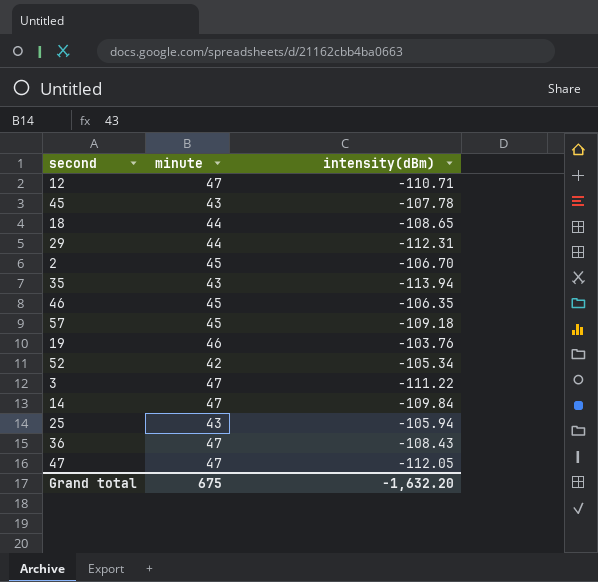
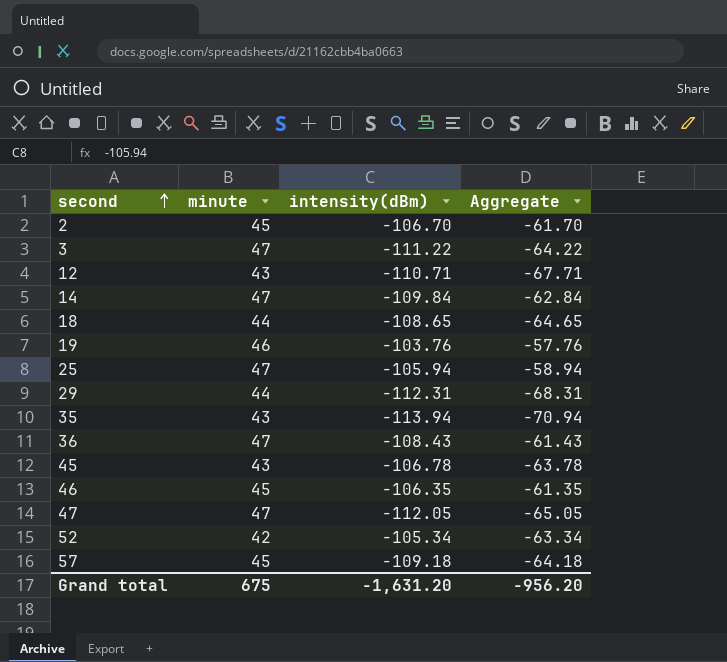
row order: none -> second ascending
column Aggregate | formula: none -> [minute] + [intensity(dBm)]
12 | minute: 47 -> 43
25 | minute: 43 -> 47
45 | intensity(dBm): -107.78 -> -106.78
Grand total | intensity(dBm): -1,632.20 -> -1,631.20

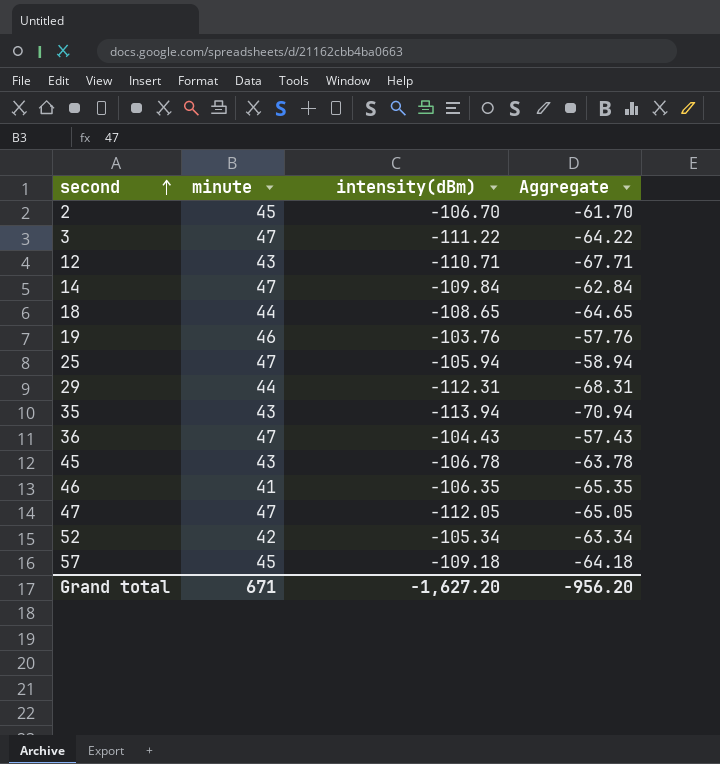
36 | intensity(dBm): -108.43 -> -104.43
36 | Aggregate: -61.43 -> -57.43
46 | minute: 45 -> 41
46 | Aggregate: -61.35 -> -65.35
Grand total | minute: 675 -> 671
Grand total | intensity(dBm): -1,631.20 -> -1,627.20

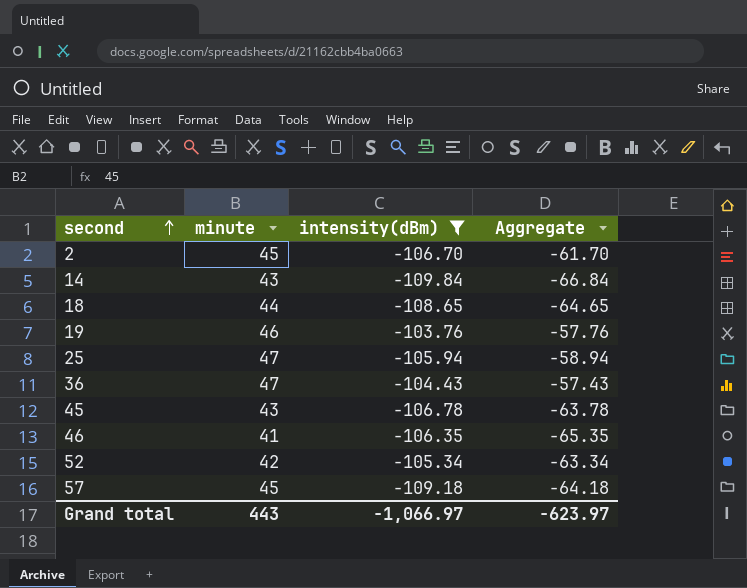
filter: none -> intensity(dBm) >= -109.84
14 | minute: 47 -> 43
14 | Aggregate: -62.84 -> -66.84
Grand total | minute: 671 -> 443
Grand total | intensity(dBm): -1,627.20 -> -1,066.97
Grand total | Aggregate: -956.20 -> -623.97

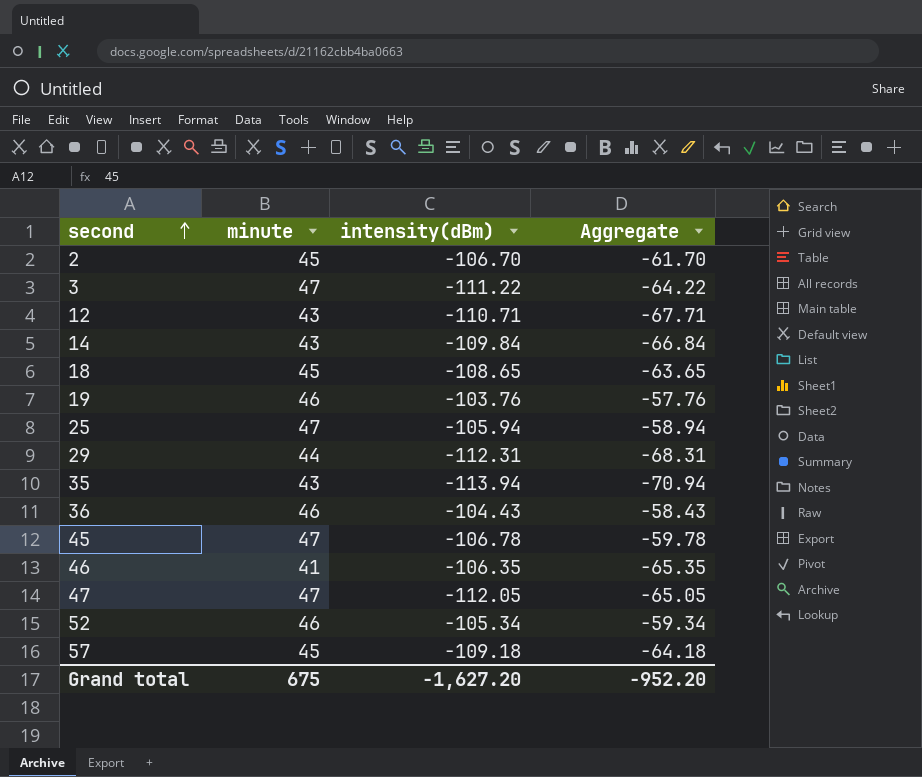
filter: intensity(dBm) >= -109.84 -> none
18 | minute: 44 -> 45
18 | Aggregate: -64.65 -> -63.65
36 | minute: 47 -> 46
36 | Aggregate: -57.43 -> -58.43
45 | minute: 43 -> 47
45 | Aggregate: -63.78 -> -59.78
52 | minute: 42 -> 46
52 | Aggregate: -63.34 -> -59.34
Grand total | minute: 443 -> 675
Grand total | intensity(dBm): -1,066.97 -> -1,627.20
Grand total | Aggregate: -623.97 -> -952.20

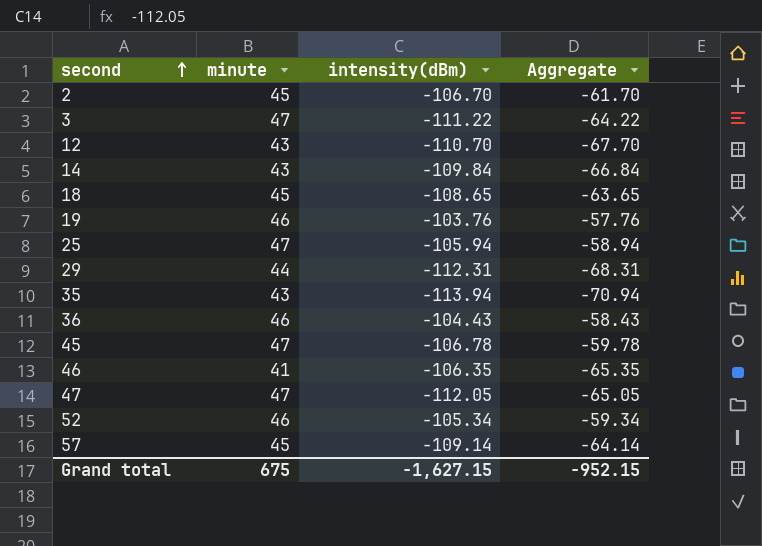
12 | intensity(dBm): -110.71 -> -110.70
12 | Aggregate: -67.71 -> -67.70
57 | intensity(dBm): -109.18 -> -109.14
57 | Aggregate: -64.18 -> -64.14
Grand total | intensity(dBm): -1,627.20 -> -1,627.15
Grand total | Aggregate: -952.20 -> -952.15

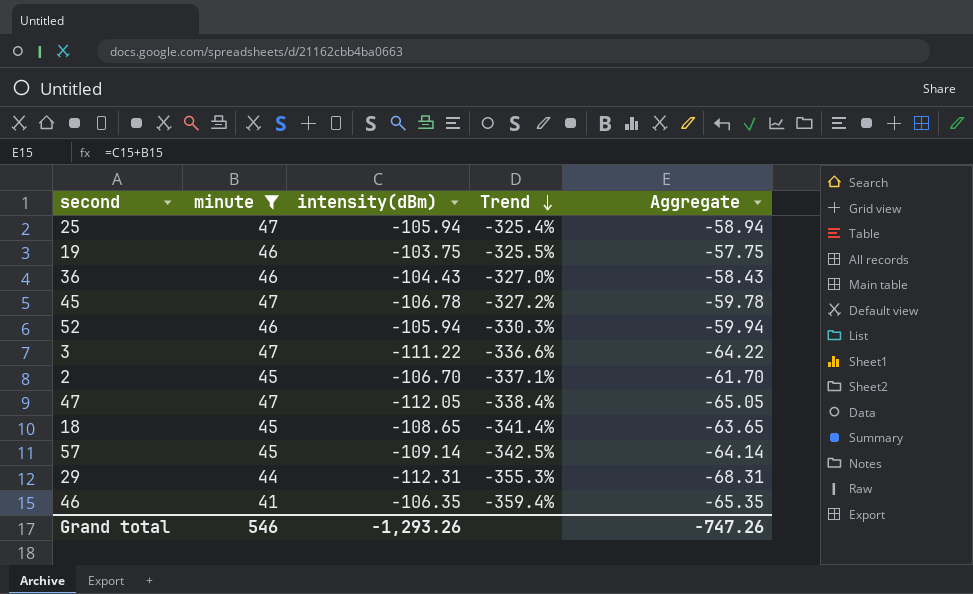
filter: none -> minute != 43
row order: second ascending -> Trend descending
column Trend | formula: none -> ([intensity(dBm)] - [minute]) / [minute]
19 | intensity(dBm): -103.76 -> -103.75
19 | Aggregate: -57.76 -> -57.75
52 | intensity(dBm): -105.34 -> -105.94
52 | Aggregate: -59.34 -> -59.94
Grand total | minute: 675 -> 546
Grand total | intensity(dBm): -1,627.15 -> -1,293.26
Grand total | Aggregate: -952.15 -> -747.26

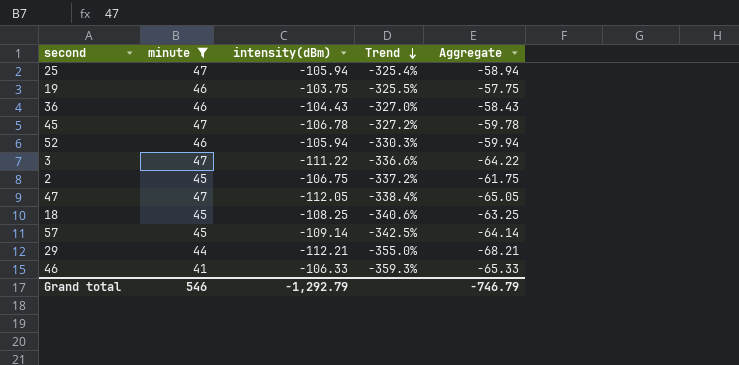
2 | intensity(dBm): -106.70 -> -106.75
2 | Trend: -337.1% -> -337.2%
2 | Aggregate: -61.70 -> -61.75
18 | intensity(dBm): -108.65 -> -108.25
18 | Trend: -341.4% -> -340.6%
18 | Aggregate: -63.65 -> -63.25
29 | intensity(dBm): -112.31 -> -112.21
29 | Trend: -355.3% -> -355.0%
29 | Aggregate: -68.31 -> -68.21
46 | intensity(dBm): -106.35 -> -106.33
46 | Trend: -359.4% -> -359.3%
46 | Aggregate: -65.35 -> -65.33
Grand total | intensity(dBm): -1,293.26 -> -1,292.79
Grand total | Aggregate: -747.26 -> -746.79

